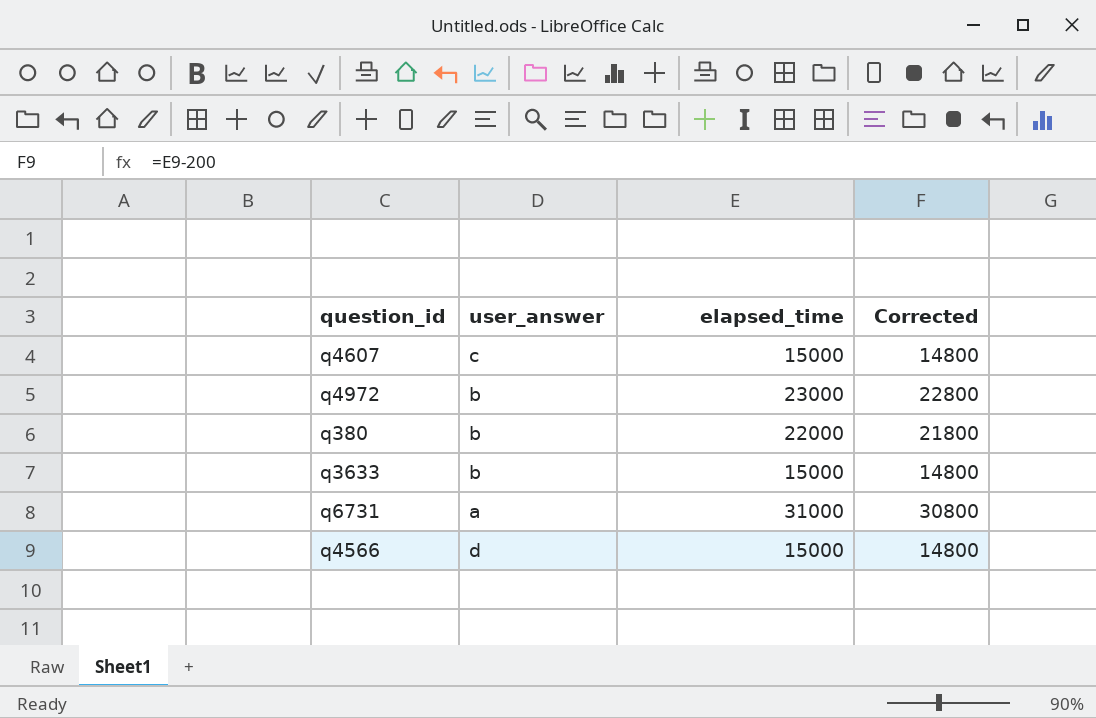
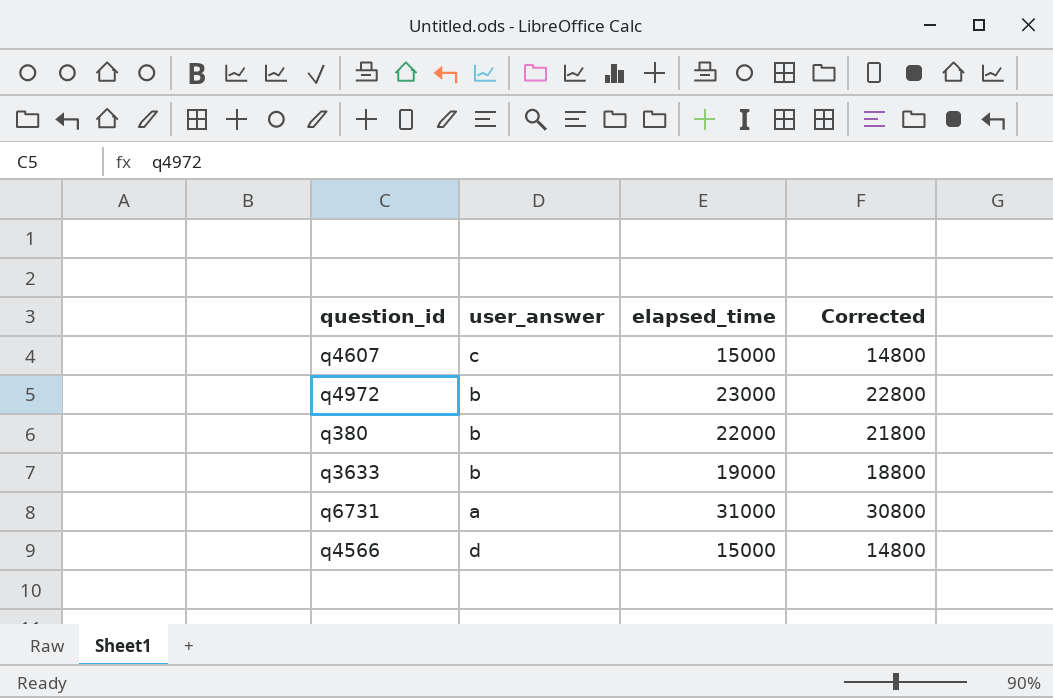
q3633 | elapsed_time: 15000 -> 19000
q3633 | Corrected: 14800 -> 18800

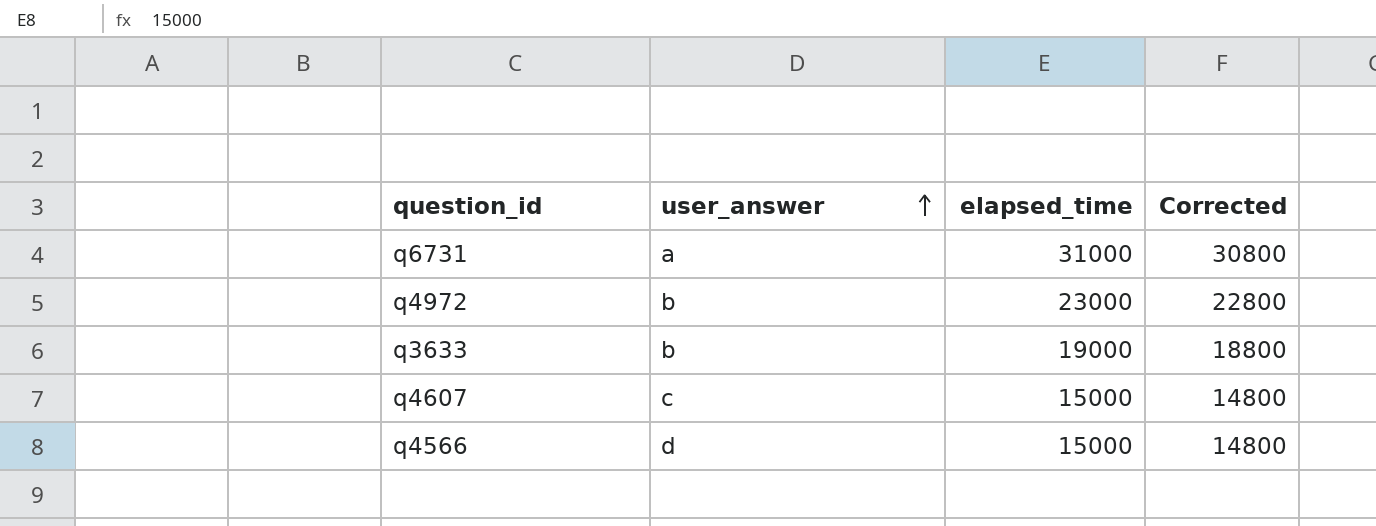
row order: none -> user_answer ascending
row q380: b | 22000 | 21800 -> none

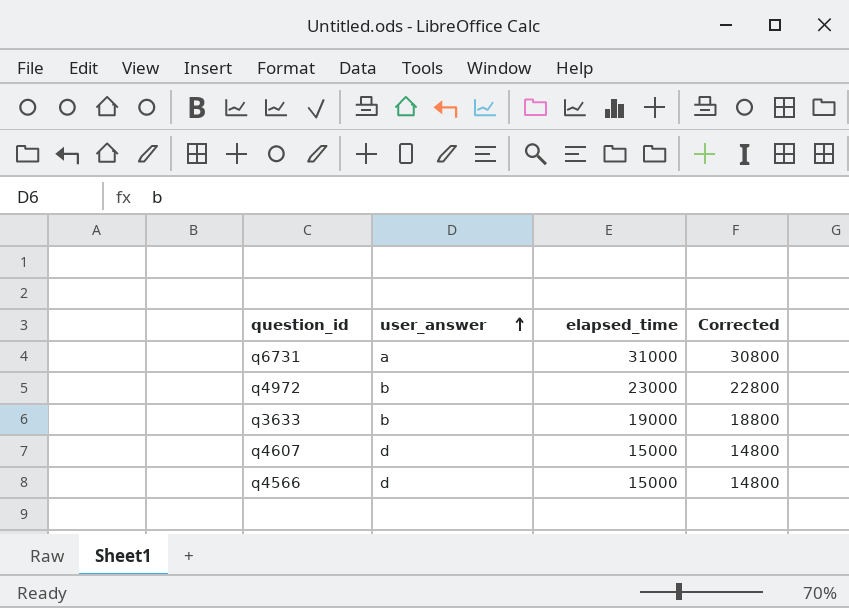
q4607 | user_answer: c -> d

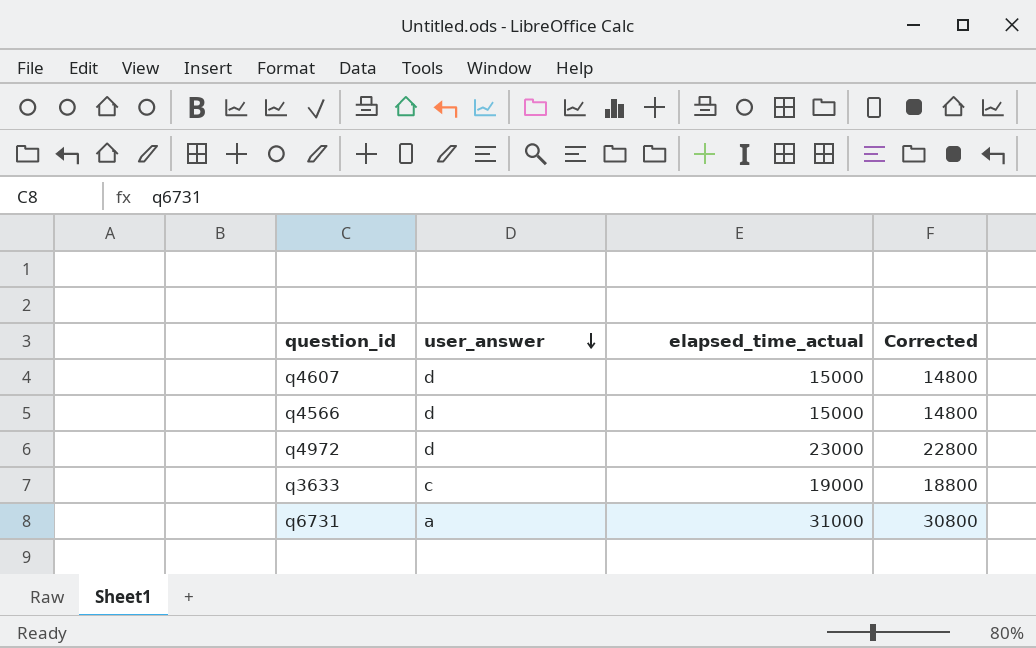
row order: user_answer ascending -> user_answer descending
column name: elapsed_time -> elapsed_time_actual
q4972 | user_answer: b -> d
q3633 | user_answer: b -> c

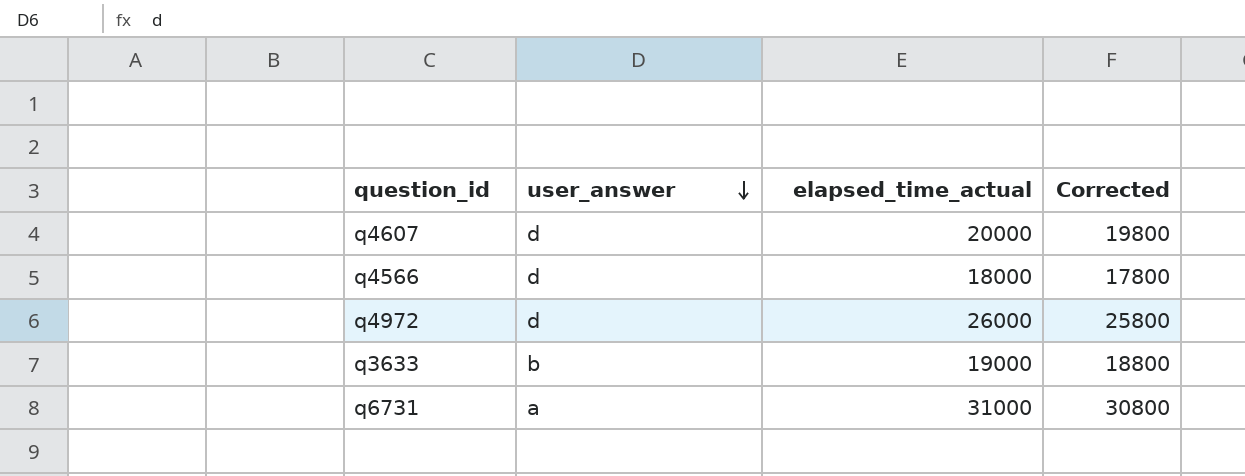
q4607 | elapsed_time_actual: 15000 -> 20000
q4607 | Corrected: 14800 -> 19800
q4566 | elapsed_time_actual: 15000 -> 18000
q4566 | Corrected: 14800 -> 17800
q4972 | elapsed_time_actual: 23000 -> 26000
q4972 | Corrected: 22800 -> 25800
q3633 | user_answer: c -> b

